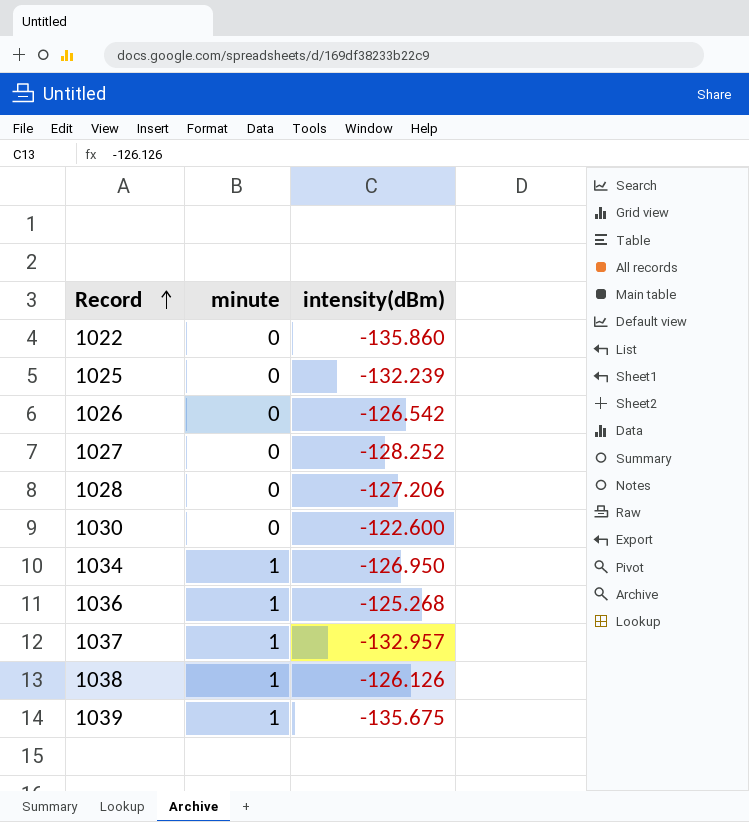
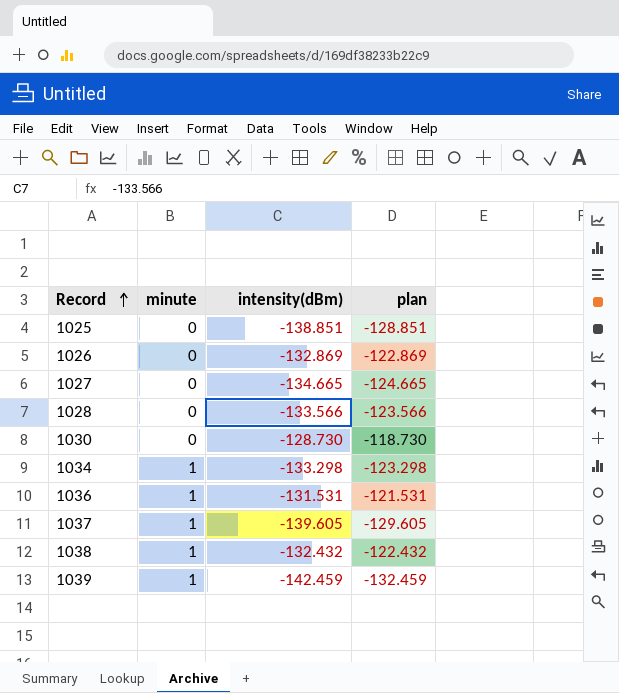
column plan | formula: none -> [intensity(dBm)] + 10
row 1022: 0 | -135.860 -> none
1025 | intensity(dBm): -132.239 -> -138.851
1026 | intensity(dBm): -126.542 -> -132.869
1027 | intensity(dBm): -128.252 -> -134.665
1028 | intensity(dBm): -127.206 -> -133.566
1030 | intensity(dBm): -122.600 -> -128.730
1034 | intensity(dBm): -126.950 -> -133.298
1036 | intensity(dBm): -125.268 -> -131.531
1037 | intensity(dBm): -132.957 -> -139.605
1038 | intensity(dBm): -126.126 -> -132.432
1039 | intensity(dBm): -135.675 -> -142.459

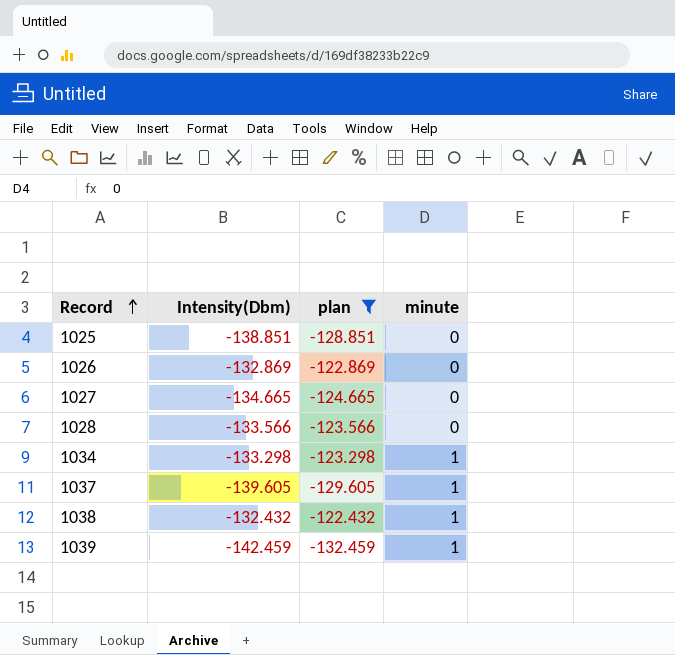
filter: none -> plan <= -122.432
column name: intensity(dBm) -> Intensity(Dbm)
column minute | position: 2 -> 4

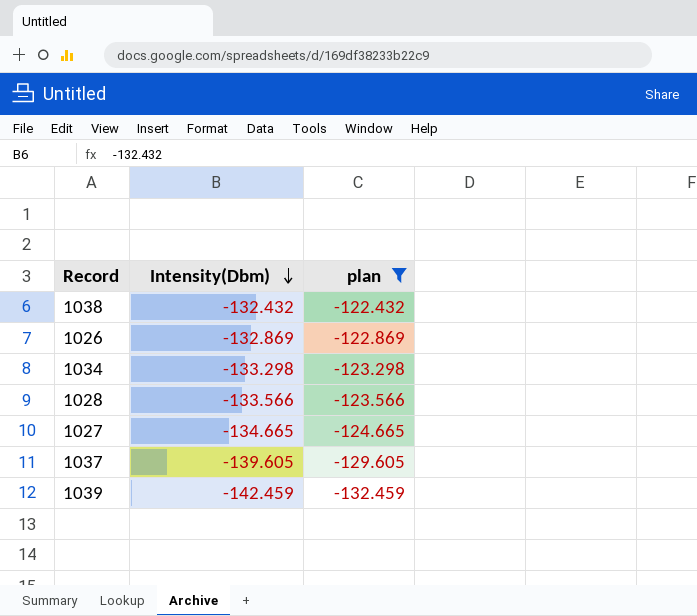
row order: Record ascending -> Intensity(Dbm) descending
column minute | position: 4 -> none
row 1025: -138.851 | -128.851 | 0 -> none

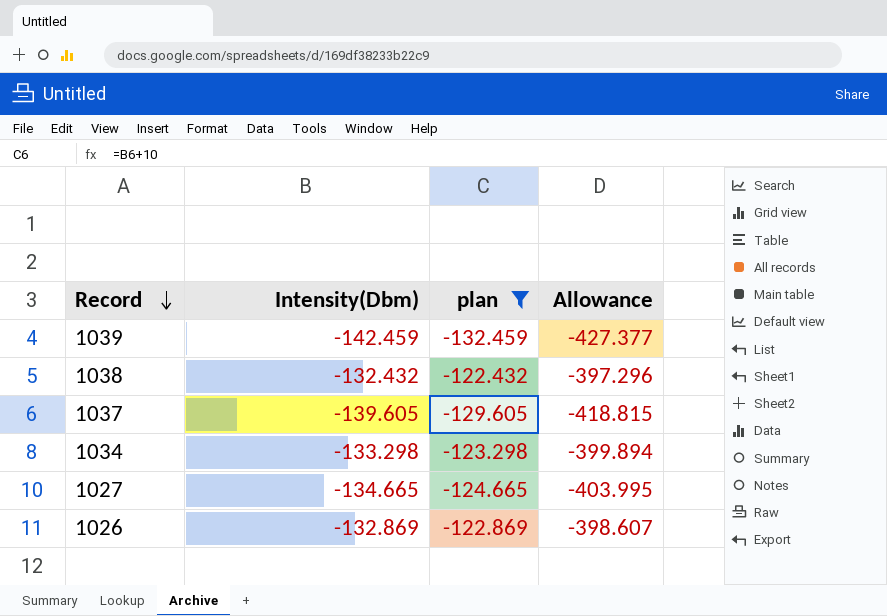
row order: Intensity(Dbm) descending -> Record descending
column Allowance | formula: none -> [Intensity(Dbm)] * 3
row 1028: -133.566 | -123.566 -> none

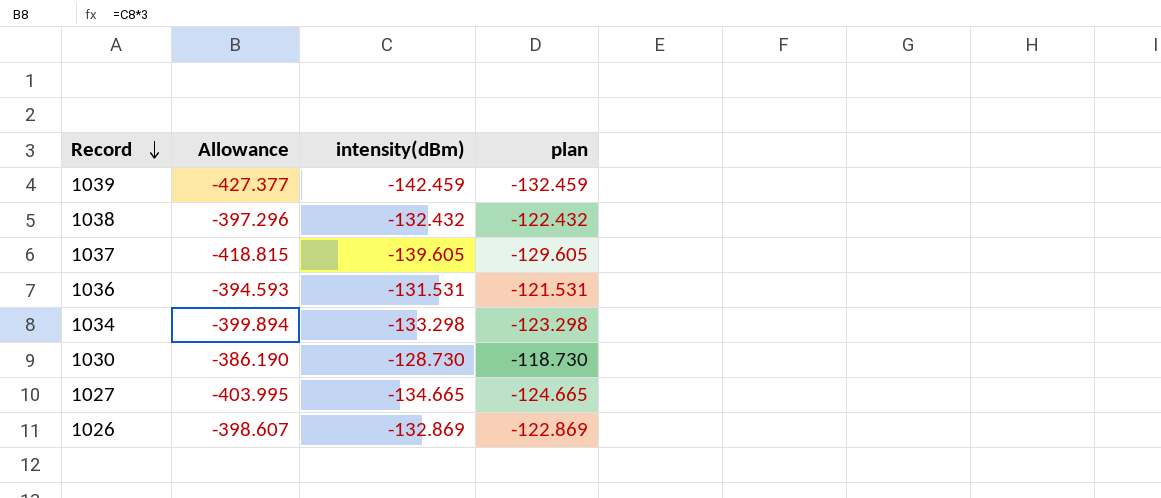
filter: plan <= -122.432 -> none
column Allowance | position: 4 -> 2
column name: Intensity(Dbm) -> intensity(dBm)

